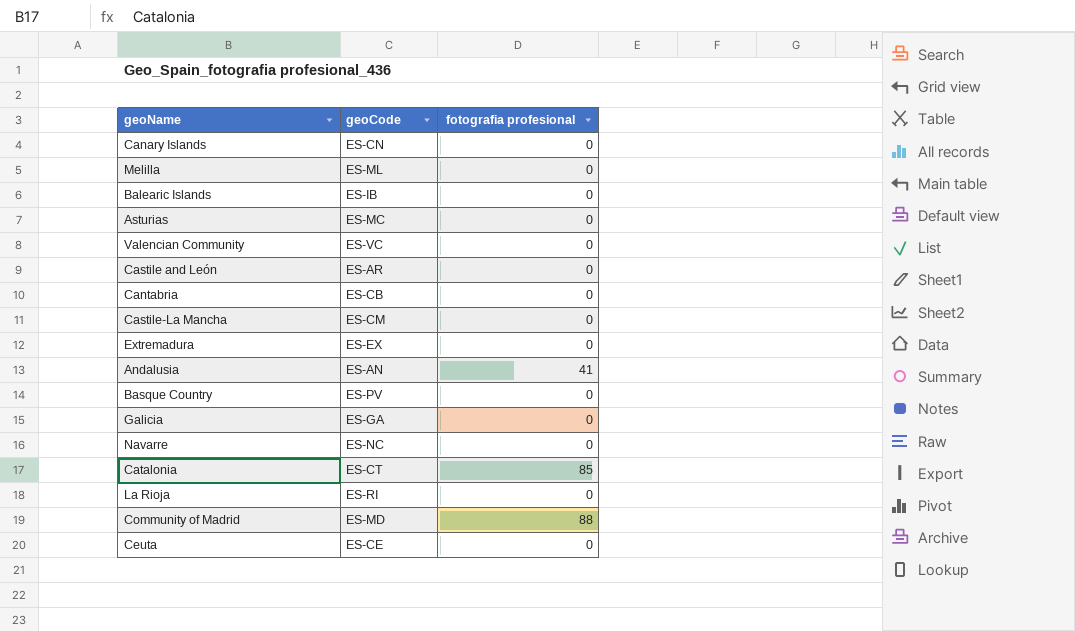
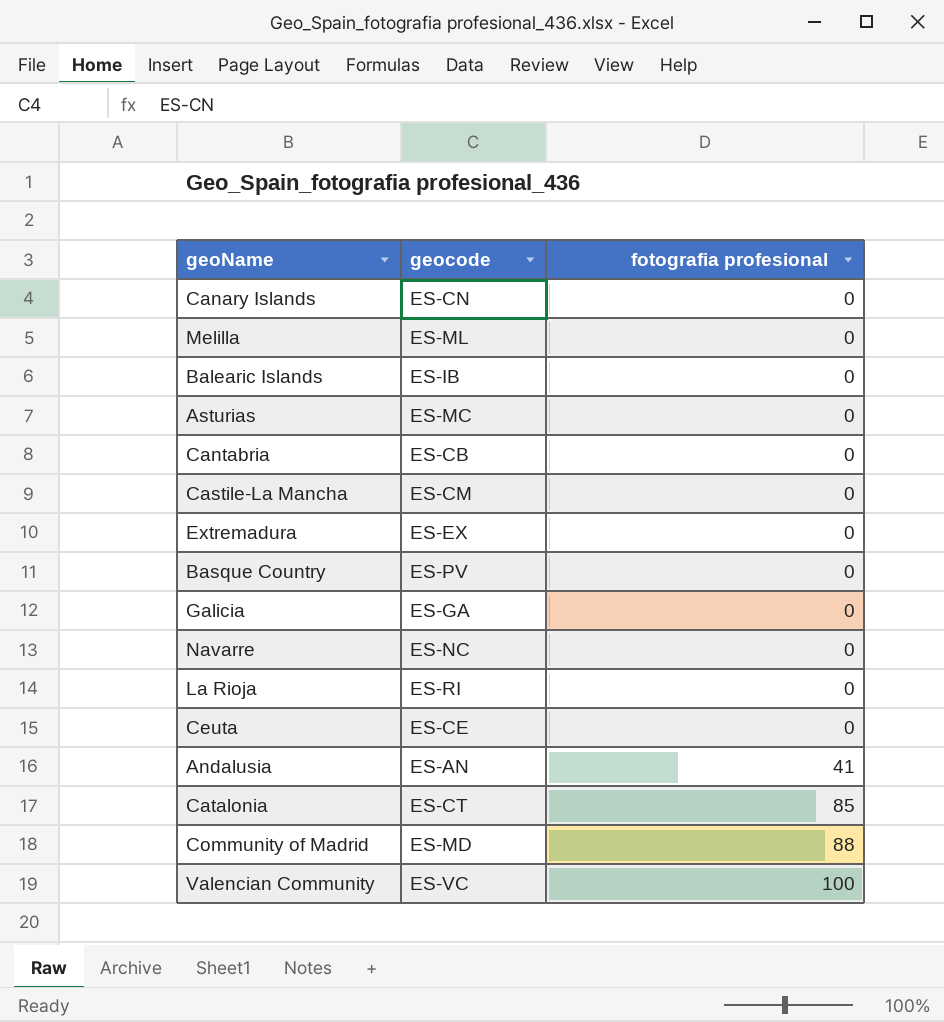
row order: none -> fotografia profesional ascending
column name: geoCode -> geocode
row Castile and León: ES-AR | 0 -> none
Valencian Community | fotografia profesional: 0 -> 100

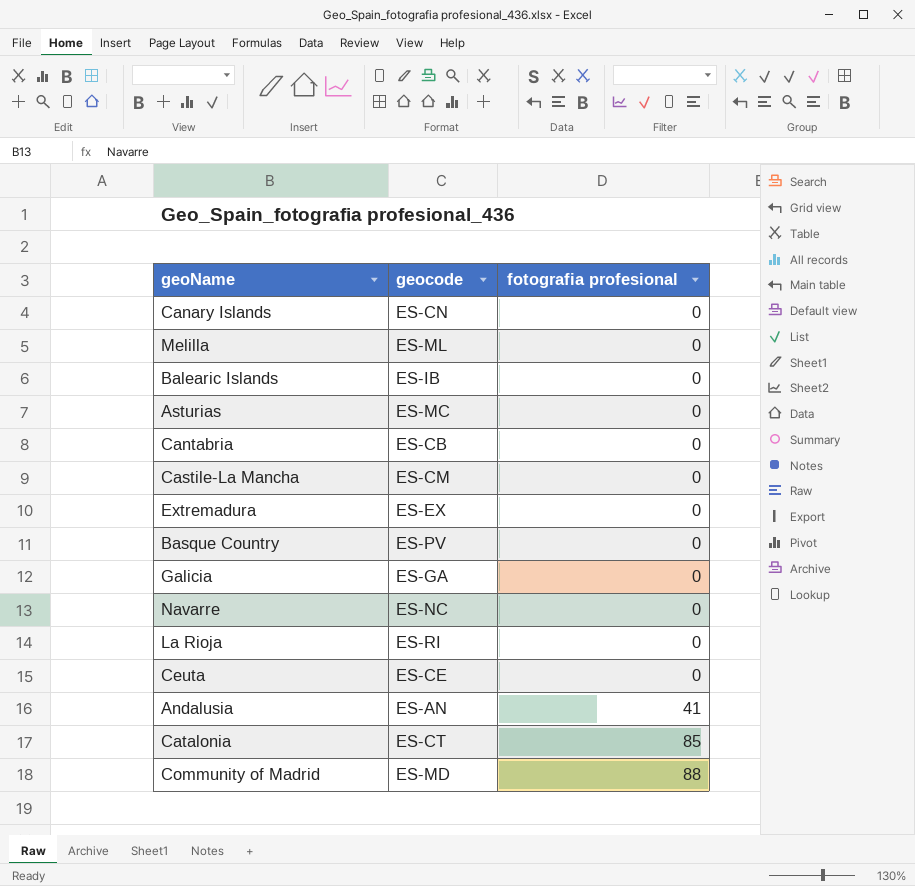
row Valencian Community: ES-VC | 100 -> none

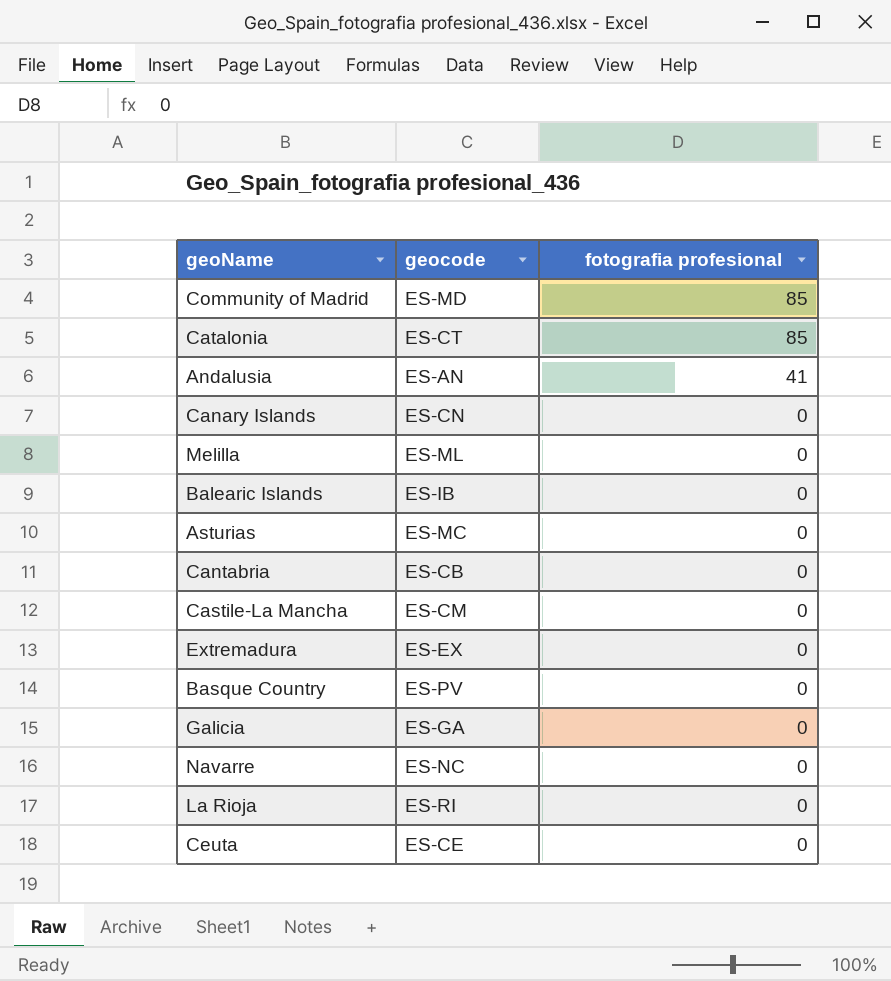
row order: fotografia profesional ascending -> fotografia profesional descending
Community of Madrid | fotografia profesional: 88 -> 85

